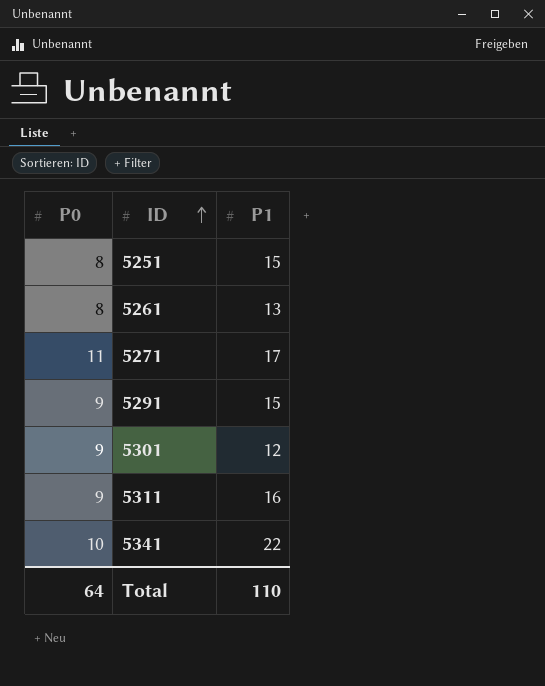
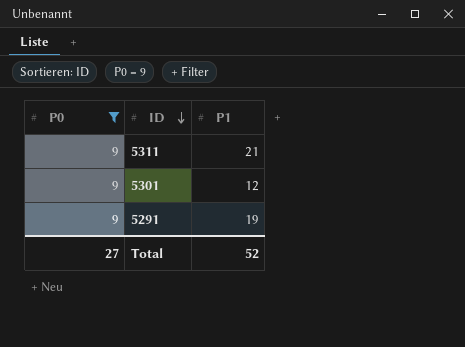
filter: none -> P0 = 9
row order: ID ascending -> ID descending
5311 | P1: 16 -> 21
5291 | P1: 15 -> 19
Total | P0: 64 -> 27
Total | P1: 110 -> 52

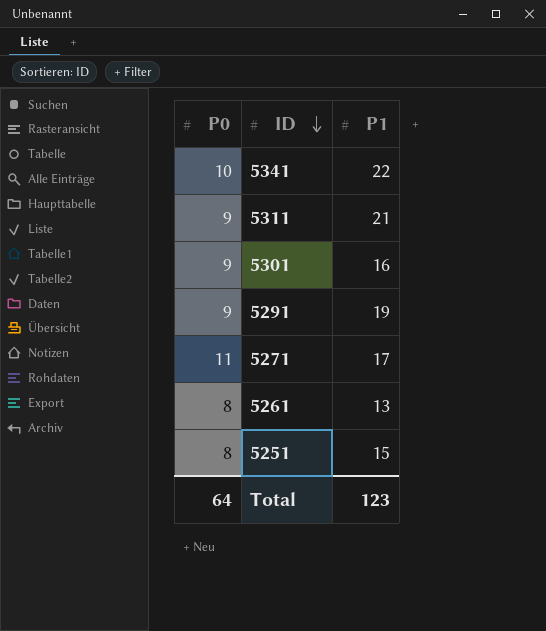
filter: P0 = 9 -> none
5301 | P1: 12 -> 16
Total | P0: 27 -> 64
Total | P1: 52 -> 123

